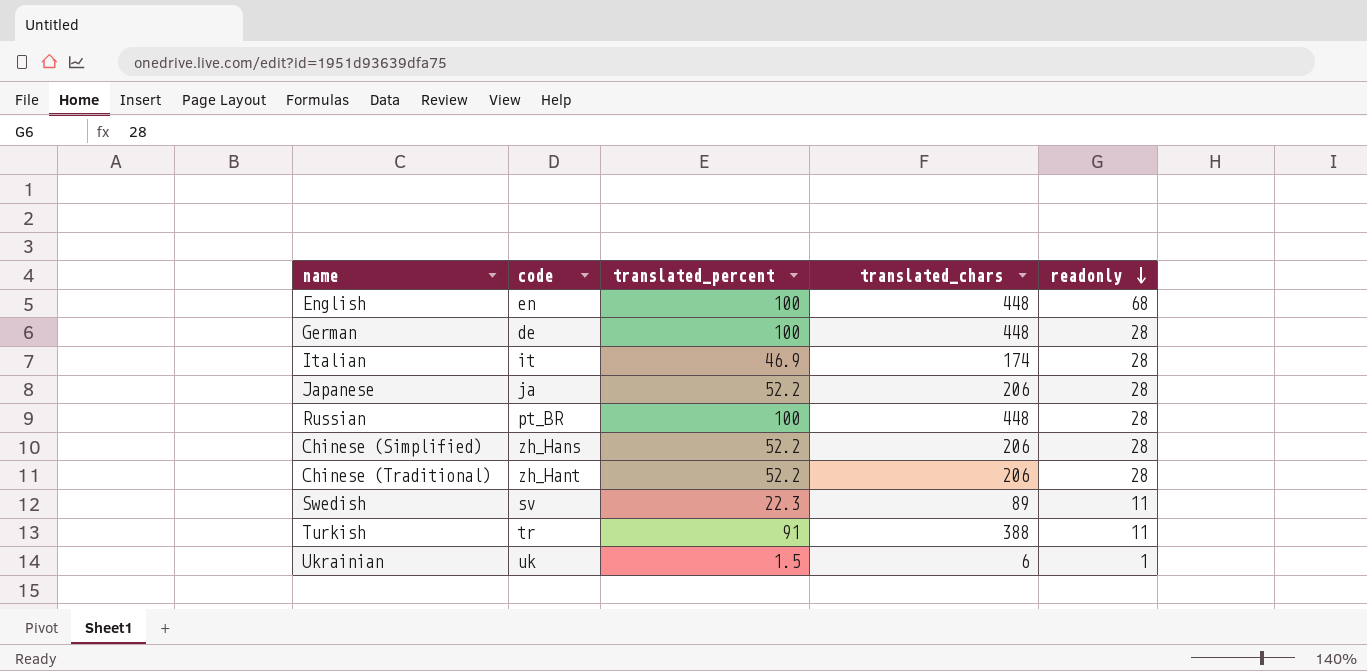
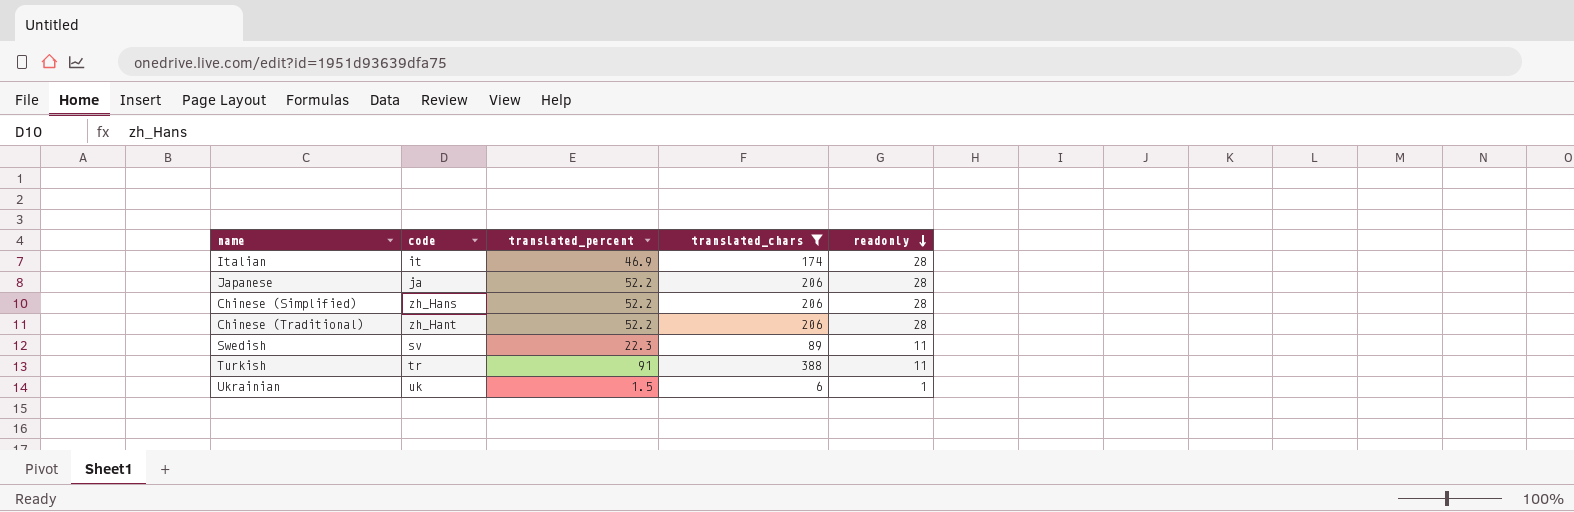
filter: none -> translated_chars != 448

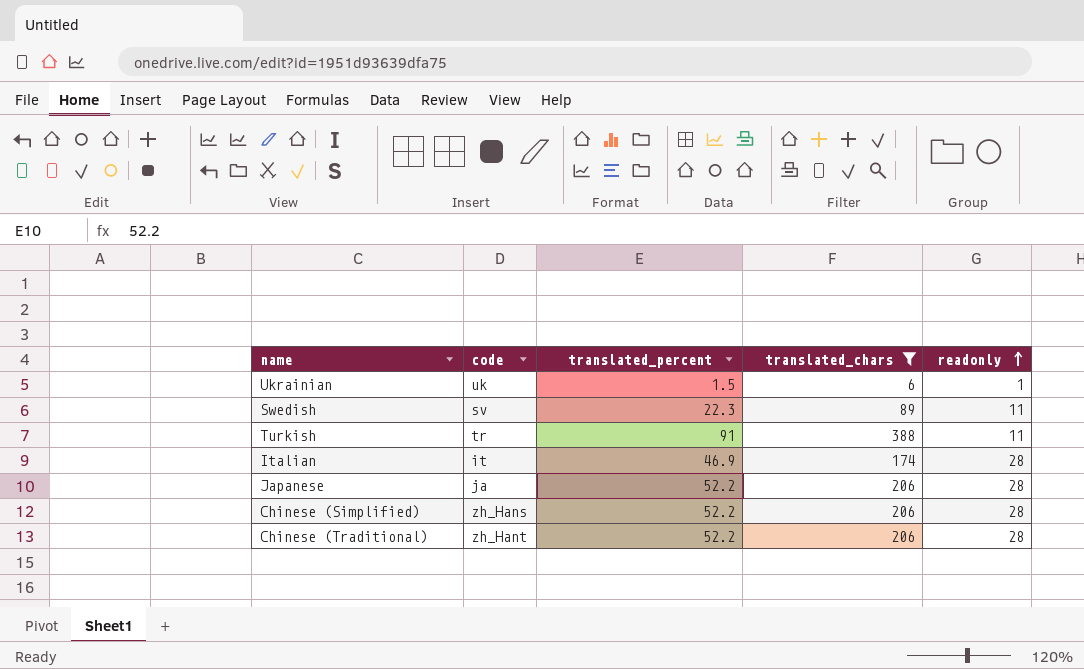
row order: readonly descending -> readonly ascending

